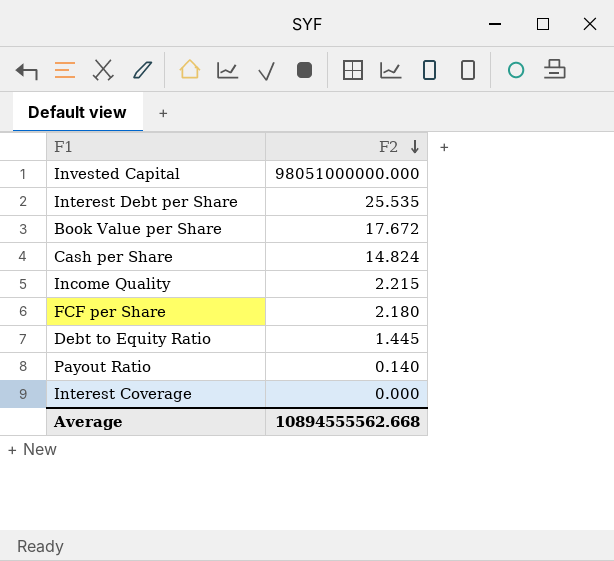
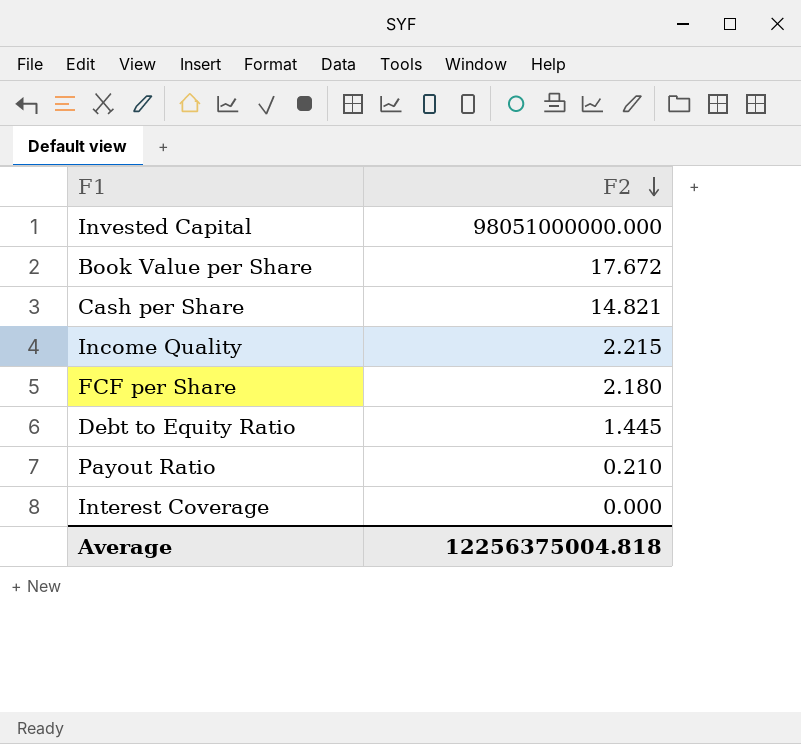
row Interest Debt per Share: 25.535 -> none
Cash per Share | F2: 14.824 -> 14.821
Payout Ratio | F2: 0.140 -> 0.210
Average | F2: 10894555562.668 -> 12256375004.818

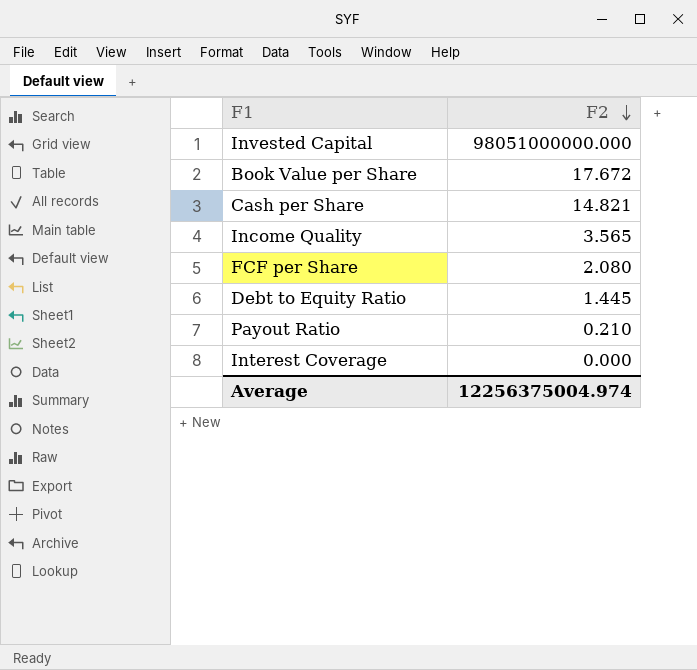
Income Quality | F2: 2.215 -> 3.565
FCF per Share | F2: 2.180 -> 2.080
Average | F2: 12256375004.818 -> 12256375004.974

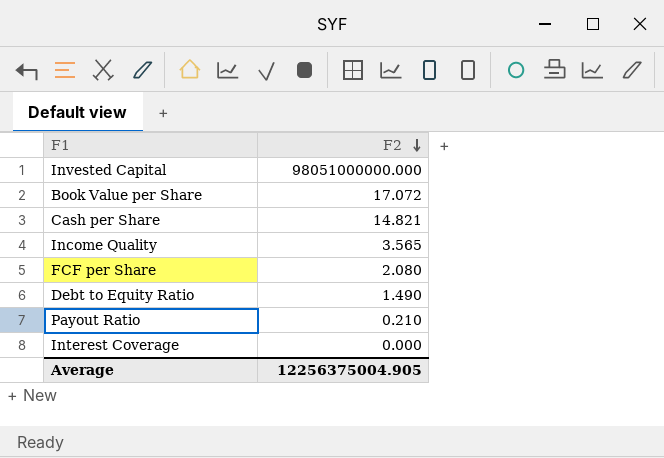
Book Value per Share | F2: 17.672 -> 17.072
Debt to Equity Ratio | F2: 1.445 -> 1.490
Average | F2: 12256375004.974 -> 12256375004.905

